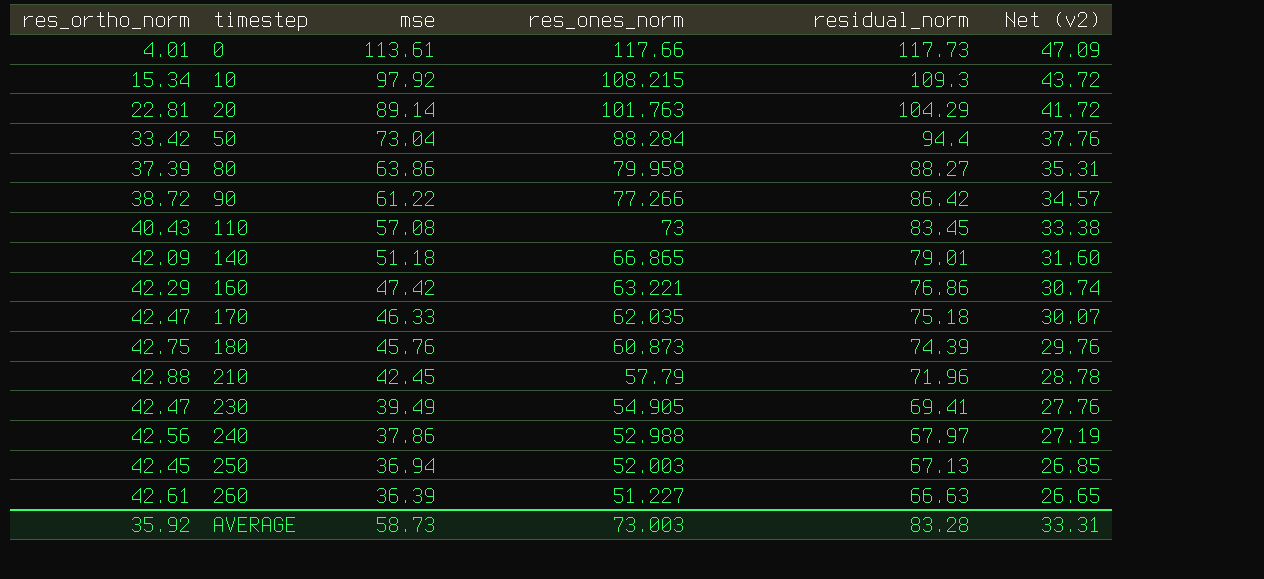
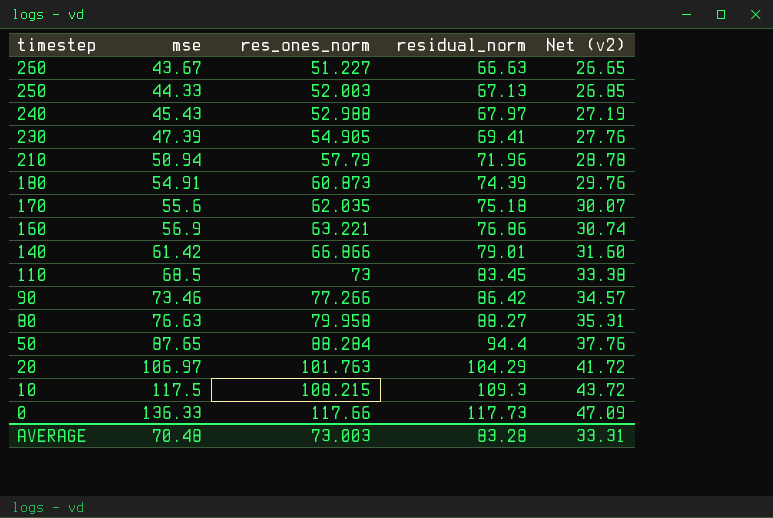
row order: timestep ascending -> timestep descending
column res_ortho_norm | position: 1 -> none
260 | mse: 36.39 -> 43.67
250 | mse: 36.94 -> 44.33
240 | mse: 37.86 -> 45.43
230 | mse: 39.49 -> 47.39
210 | mse: 42.45 -> 50.94
180 | mse: 45.76 -> 54.91
170 | mse: 46.33 -> 55.6
160 | mse: 47.42 -> 56.9
140 | mse: 51.18 -> 61.42
140 | res_ones_norm: 66.865 -> 66.866
110 | mse: 57.08 -> 68.5
90 | mse: 61.22 -> 73.46
80 | mse: 63.86 -> 76.63
50 | mse: 73.04 -> 87.65
20 | mse: 89.14 -> 106.97
10 | mse: 97.92 -> 117.5
0 | mse: 113.61 -> 136.33
AVERAGE | mse: 58.73 -> 70.48

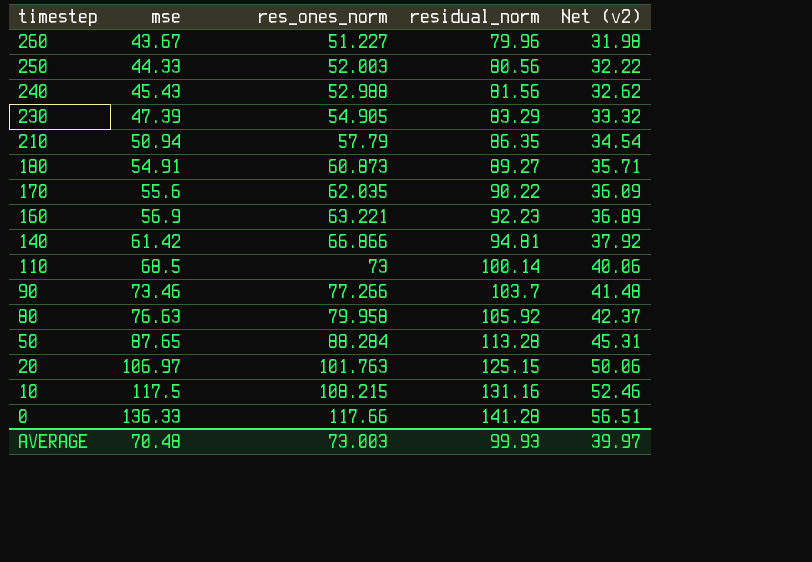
260 | residual_norm: 66.63 -> 79.96
260 | Net (v2): 26.65 -> 31.98
250 | residual_norm: 67.13 -> 80.56
250 | Net (v2): 26.85 -> 32.22
240 | residual_norm: 67.97 -> 81.56
240 | Net (v2): 27.19 -> 32.62
230 | residual_norm: 69.41 -> 83.29
230 | Net (v2): 27.76 -> 33.32
210 | residual_norm: 71.96 -> 86.35
210 | Net (v2): 28.78 -> 34.54
180 | residual_norm: 74.39 -> 89.27
180 | Net (v2): 29.76 -> 35.71
170 | residual_norm: 75.18 -> 90.22
170 | Net (v2): 30.07 -> 36.09
160 | residual_norm: 76.86 -> 92.23
160 | Net (v2): 30.74 -> 36.89
140 | residual_norm: 79.01 -> 94.81
140 | Net (v2): 31.60 -> 37.92
110 | residual_norm: 83.45 -> 100.14
110 | Net (v2): 33.38 -> 40.06
90 | residual_norm: 86.42 -> 103.7
90 | Net (v2): 34.57 -> 41.48
80 | residual_norm: 88.27 -> 105.92
80 | Net (v2): 35.31 -> 42.37
50 | residual_norm: 94.4 -> 113.28
50 | Net (v2): 37.76 -> 45.31
20 | residual_norm: 104.29 -> 125.15
20 | Net (v2): 41.72 -> 50.06
10 | residual_norm: 109.3 -> 131.16
10 | Net (v2): 43.72 -> 52.46
0 | residual_norm: 117.73 -> 141.28
0 | Net (v2): 47.09 -> 56.51
AVERAGE | residual_norm: 83.28 -> 99.93
AVERAGE | Net (v2): 33.31 -> 39.97

